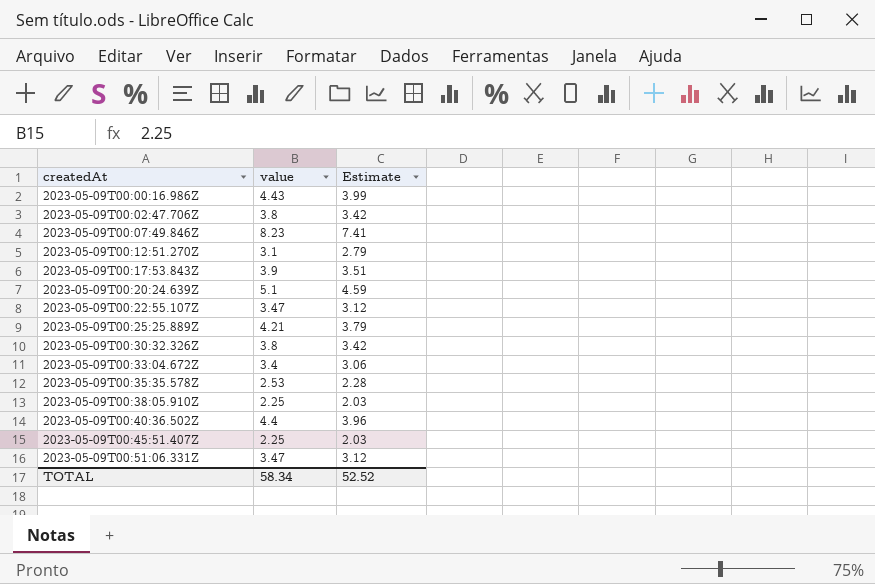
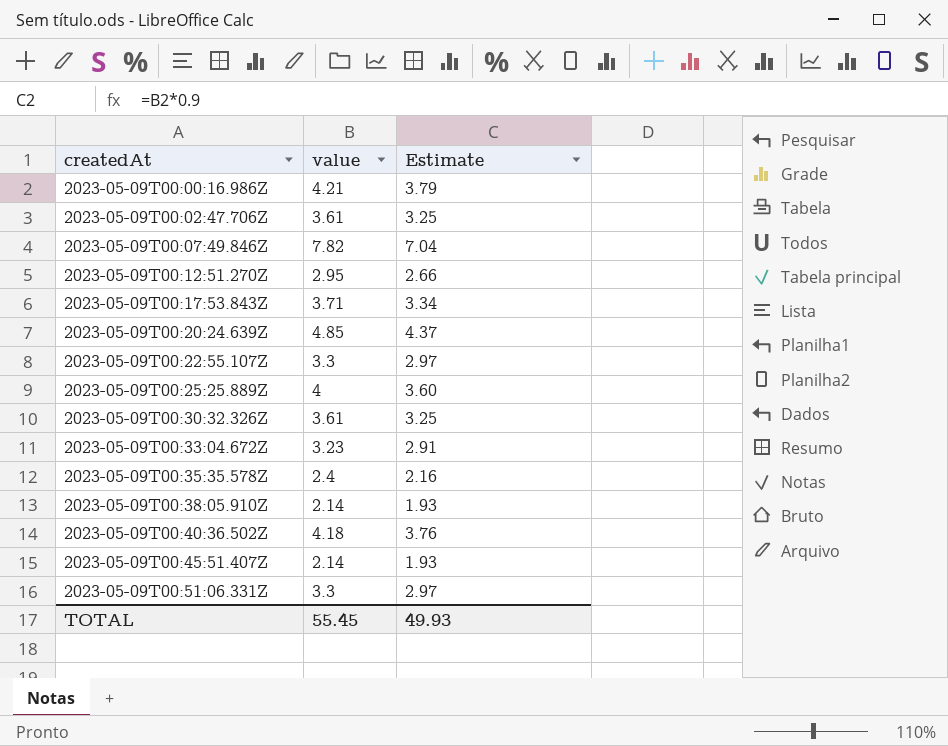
2023-05-09T00:00:16.986Z | value: 4.43 -> 4.21
2023-05-09T00:00:16.986Z | Estimate: 3.99 -> 3.79
2023-05-09T00:02:47.706Z | value: 3.8 -> 3.61
2023-05-09T00:02:47.706Z | Estimate: 3.42 -> 3.25
2023-05-09T00:07:49.846Z | value: 8.23 -> 7.82
2023-05-09T00:07:49.846Z | Estimate: 7.41 -> 7.04
2023-05-09T00:12:51.270Z | value: 3.1 -> 2.95
2023-05-09T00:12:51.270Z | Estimate: 2.79 -> 2.66
2023-05-09T00:17:53.843Z | value: 3.9 -> 3.71
2023-05-09T00:17:53.843Z | Estimate: 3.51 -> 3.34
2023-05-09T00:20:24.639Z | value: 5.1 -> 4.85
2023-05-09T00:20:24.639Z | Estimate: 4.59 -> 4.37
2023-05-09T00:22:55.107Z | value: 3.47 -> 3.3
2023-05-09T00:22:55.107Z | Estimate: 3.12 -> 2.97
2023-05-09T00:25:25.889Z | value: 4.21 -> 4
2023-05-09T00:25:25.889Z | Estimate: 3.79 -> 3.60
2023-05-09T00:30:32.326Z | value: 3.8 -> 3.61
2023-05-09T00:30:32.326Z | Estimate: 3.42 -> 3.25
2023-05-09T00:33:04.672Z | value: 3.4 -> 3.23
2023-05-09T00:33:04.672Z | Estimate: 3.06 -> 2.91
2023-05-09T00:35:35.578Z | value: 2.53 -> 2.4
2023-05-09T00:35:35.578Z | Estimate: 2.28 -> 2.16
2023-05-09T00:38:05.910Z | value: 2.25 -> 2.14
2023-05-09T00:38:05.910Z | Estimate: 2.03 -> 1.93
2023-05-09T00:40:36.502Z | value: 4.4 -> 4.18
2023-05-09T00:40:36.502Z | Estimate: 3.96 -> 3.76
2023-05-09T00:45:51.407Z | value: 2.25 -> 2.14
2023-05-09T00:45:51.407Z | Estimate: 2.03 -> 1.93
2023-05-09T00:51:06.331Z | value: 3.47 -> 3.3
2023-05-09T00:51:06.331Z | Estimate: 3.12 -> 2.97
TOTAL | value: 58.34 -> 55.45
TOTAL | Estimate: 52.52 -> 49.93

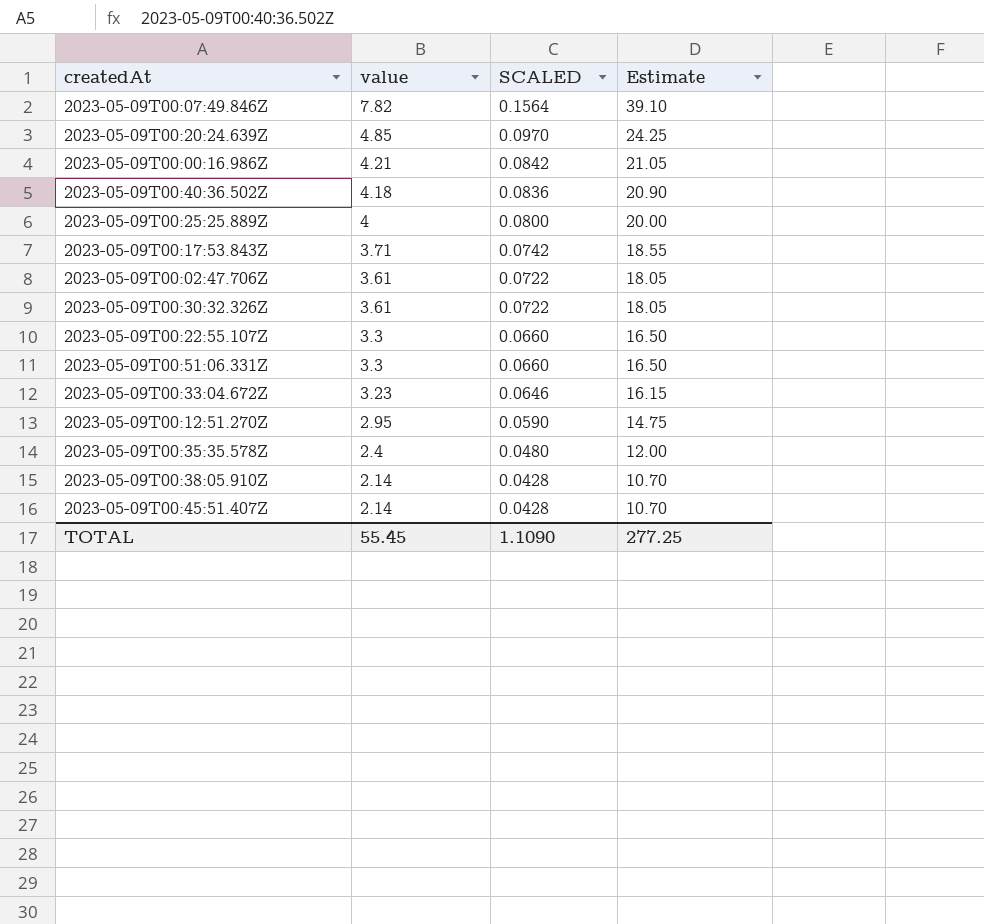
row order: createdAt ascending -> value descending
column SCALED | formula: none -> [value] * 0.02
column Estimate | formula: [value] * 0.9 -> [value] * 5
TOTAL | Estimate: 49.93 -> 277.25

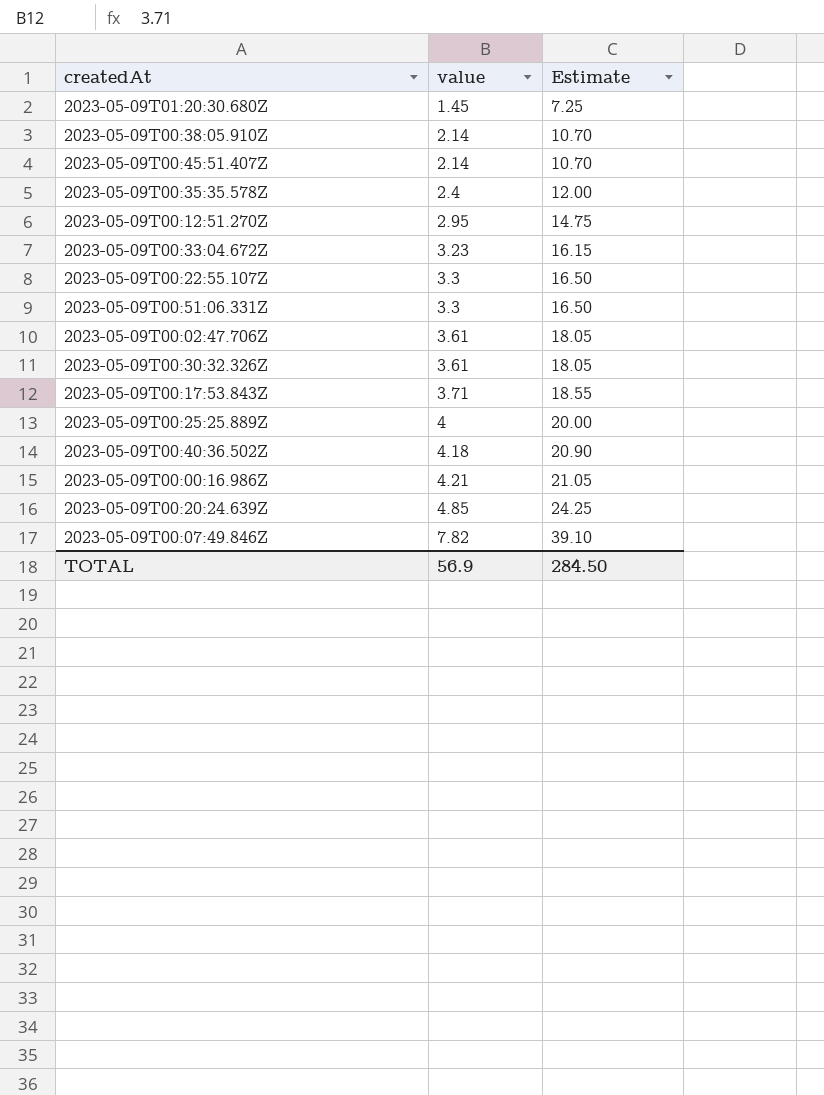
row order: value descending -> value ascending
column SCALED | formula: [value] * 0.02 -> none
row 2023-05-09T01:20:30.680Z: none -> 1.45 | 7.25
TOTAL | value: 55.45 -> 56.9
TOTAL | Estimate: 277.25 -> 284.50

